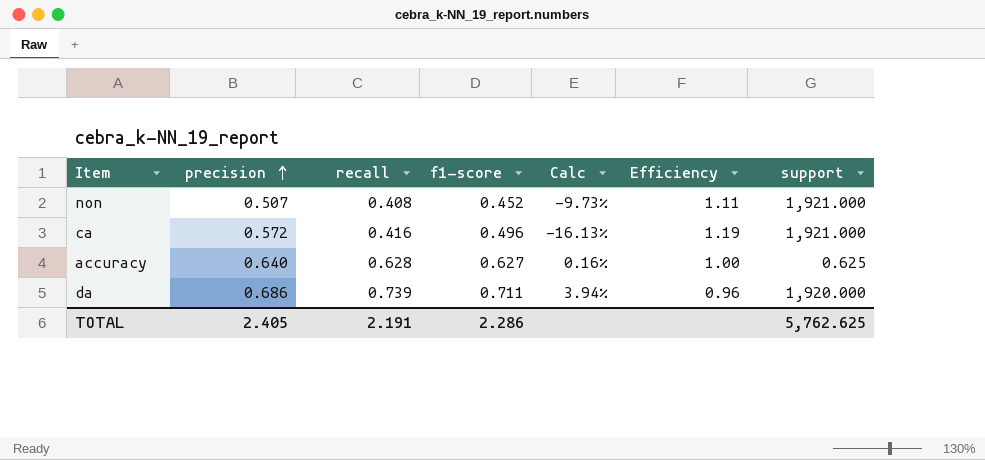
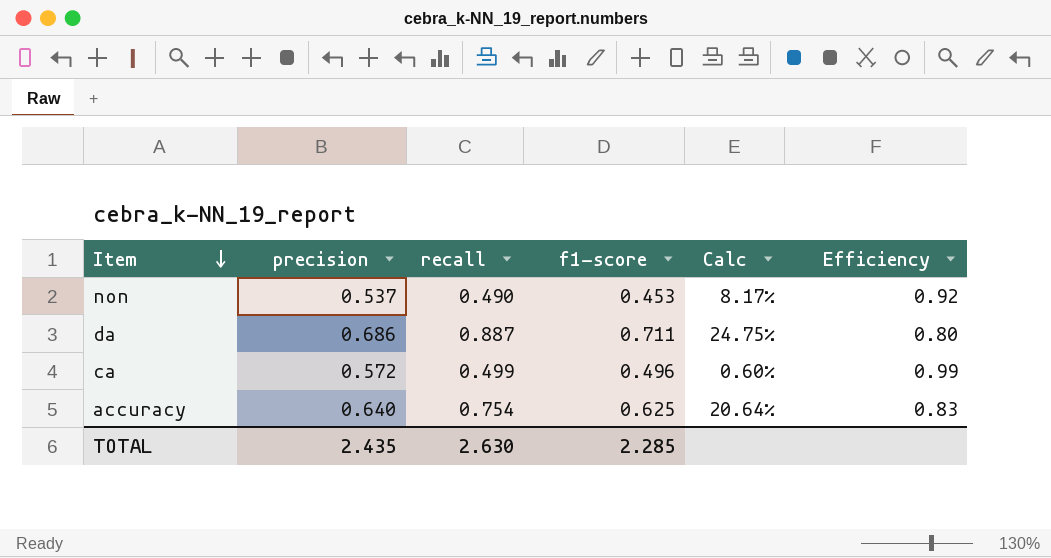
row order: precision ascending -> Item descending
column support | position: 7 -> none
non | precision: 0.507 -> 0.537
non | recall: 0.408 -> 0.490
non | f1-score: 0.452 -> 0.453
non | Calc: -9.73% -> 8.17%
non | Efficiency: 1.11 -> 0.92
da | recall: 0.739 -> 0.887
da | Calc: 3.94% -> 24.75%
da | Efficiency: 0.96 -> 0.80
ca | recall: 0.416 -> 0.499
ca | Calc: -16.13% -> 0.60%
ca | Efficiency: 1.19 -> 0.99
accuracy | recall: 0.628 -> 0.754
accuracy | f1-score: 0.627 -> 0.625
accuracy | Calc: 0.16% -> 20.64%
accuracy | Efficiency: 1.00 -> 0.83
TOTAL | precision: 2.405 -> 2.435
TOTAL | recall: 2.191 -> 2.630
TOTAL | f1-score: 2.286 -> 2.285

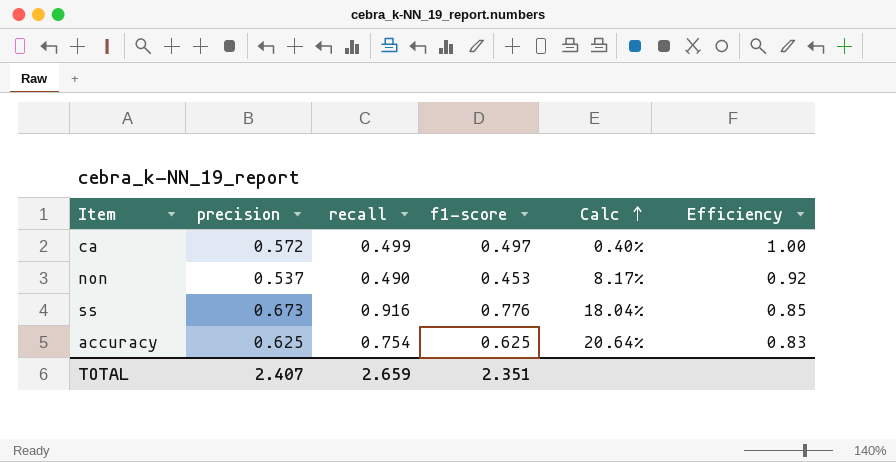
row order: Item descending -> Calc ascending
row da: 0.686 | 0.887 | 0.711 | 24.75% | 0.80 -> none
ca | f1-score: 0.496 -> 0.497
ca | Calc: 0.60% -> 0.40%
ca | Efficiency: 0.99 -> 1.00
row ss: none -> 0.673 | 0.916 | 0.776 | 18.04% | 0.85
accuracy | precision: 0.640 -> 0.625
TOTAL | precision: 2.435 -> 2.407
TOTAL | recall: 2.630 -> 2.659
TOTAL | f1-score: 2.285 -> 2.351

